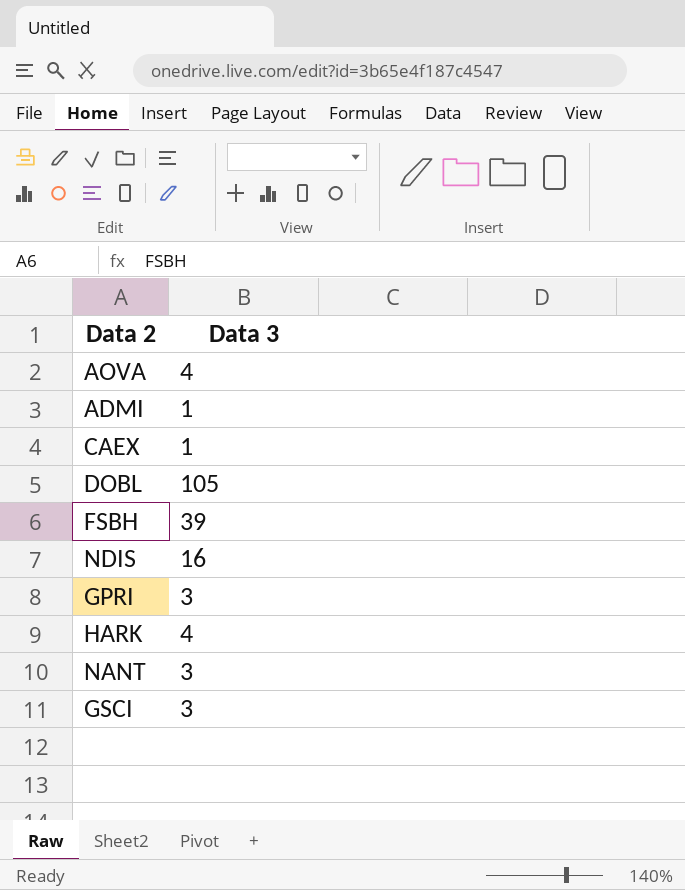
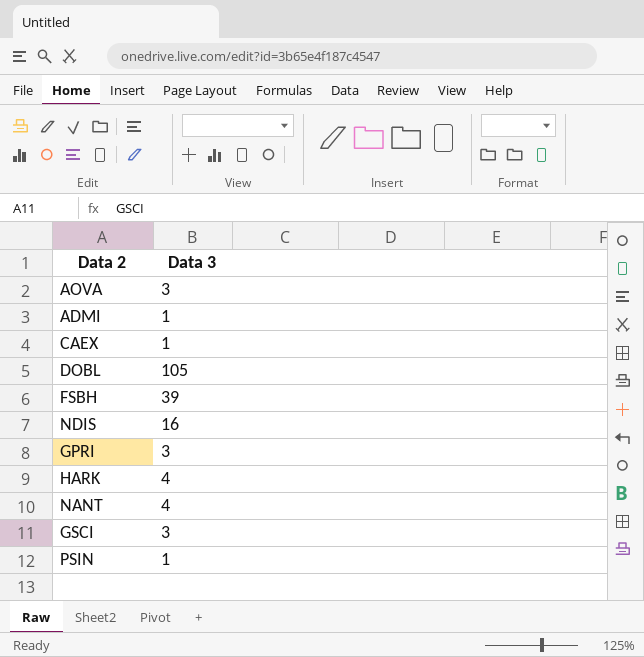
AOVA | Data 3: 4 -> 3
NANT | Data 3: 3 -> 4
row PSIN: none -> 1

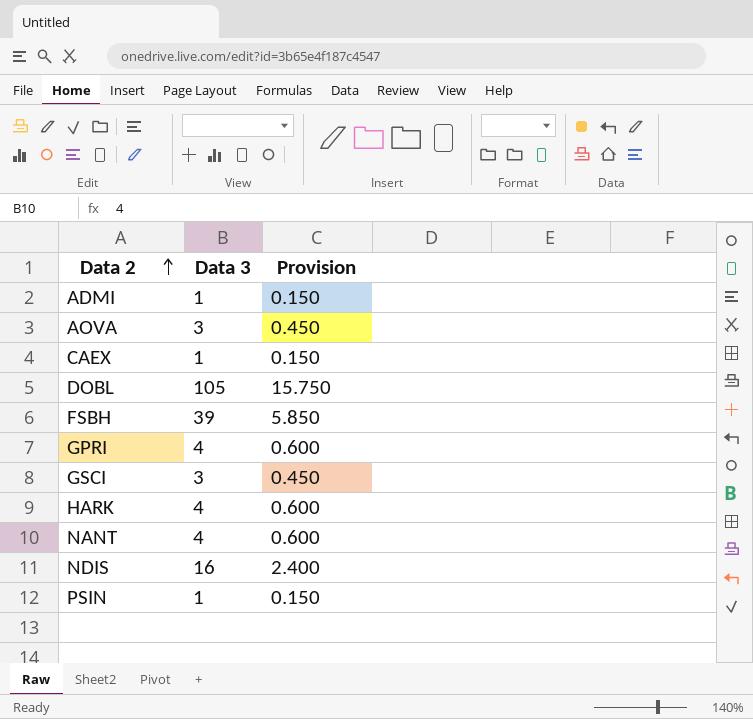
row order: none -> Data 2 ascending
column Provision | formula: none -> [Data 3] * 0.15
GPRI | Data 3: 3 -> 4

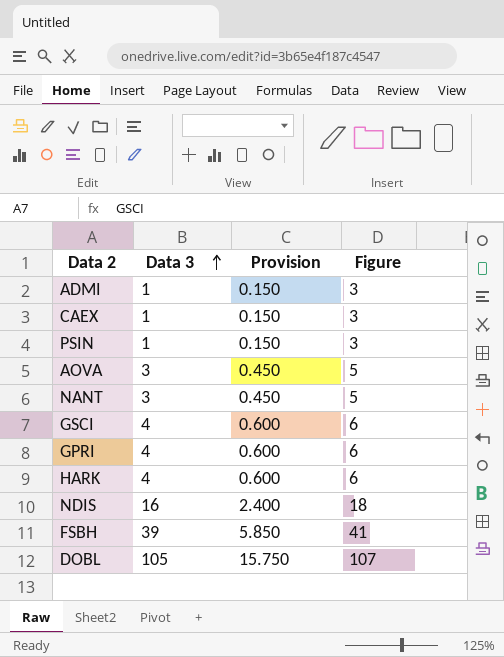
row order: Data 2 ascending -> Data 3 ascending
column Figure | formula: none -> [Data 3] + 2
NANT | Data 3: 4 -> 3
NANT | Provision: 0.600 -> 0.450
GSCI | Data 3: 3 -> 4
GSCI | Provision: 0.450 -> 0.600

